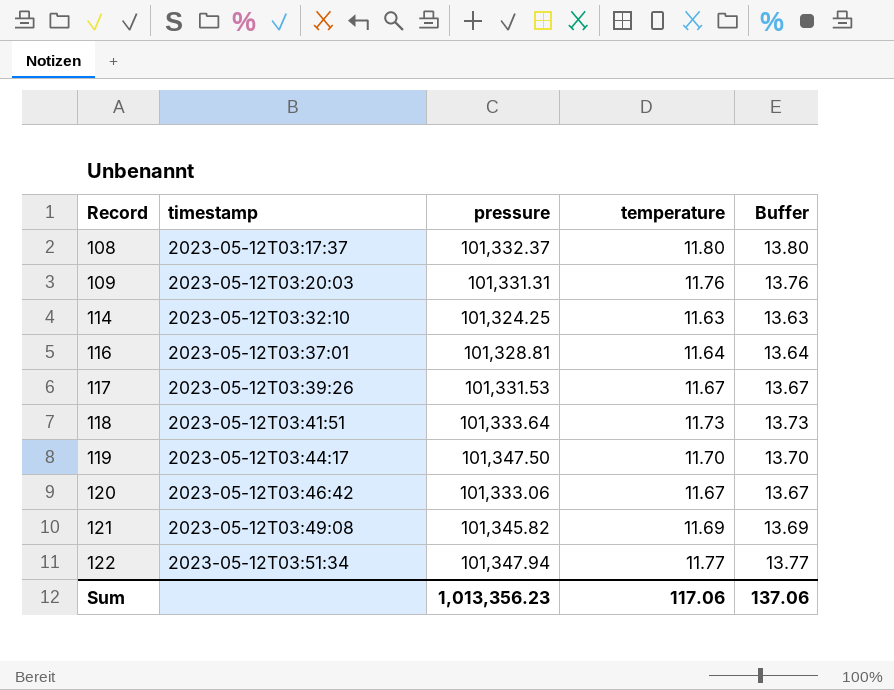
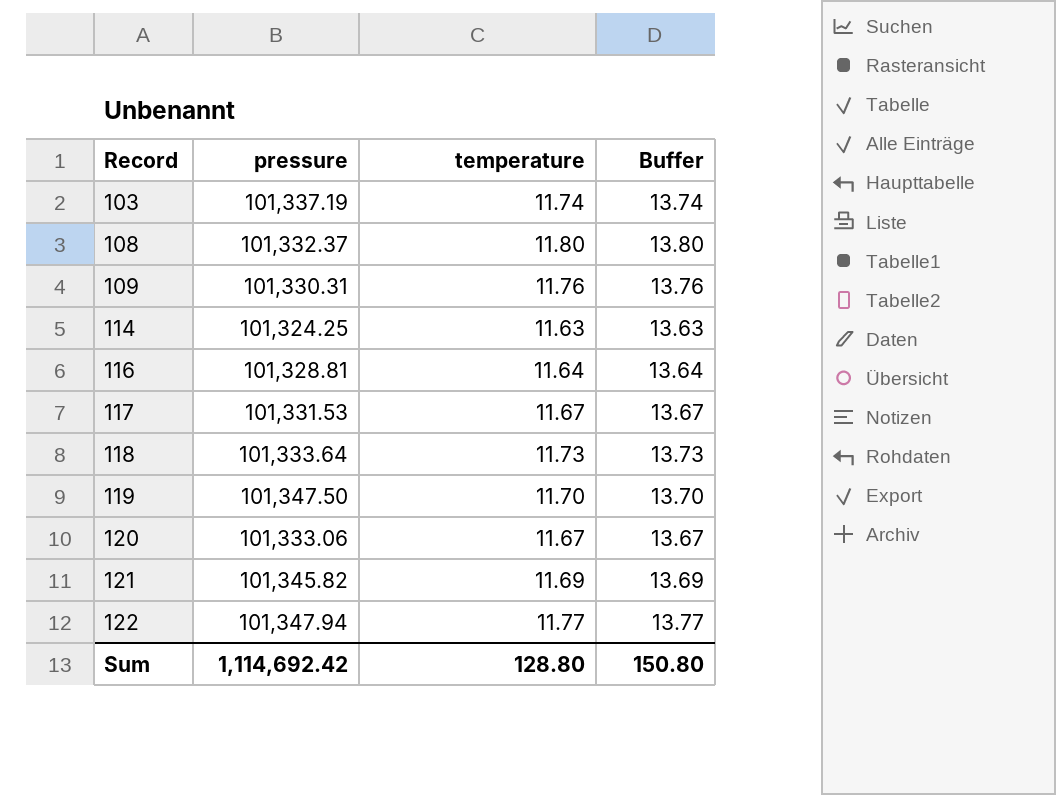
column timestamp | position: 2 -> none
row 103: none -> 101,337.19 | 11.74 | 13.74
109 | pressure: 101,331.31 -> 101,330.31
Sum | pressure: 1,013,356.23 -> 1,114,692.42
Sum | temperature: 117.06 -> 128.80
Sum | Buffer: 137.06 -> 150.80

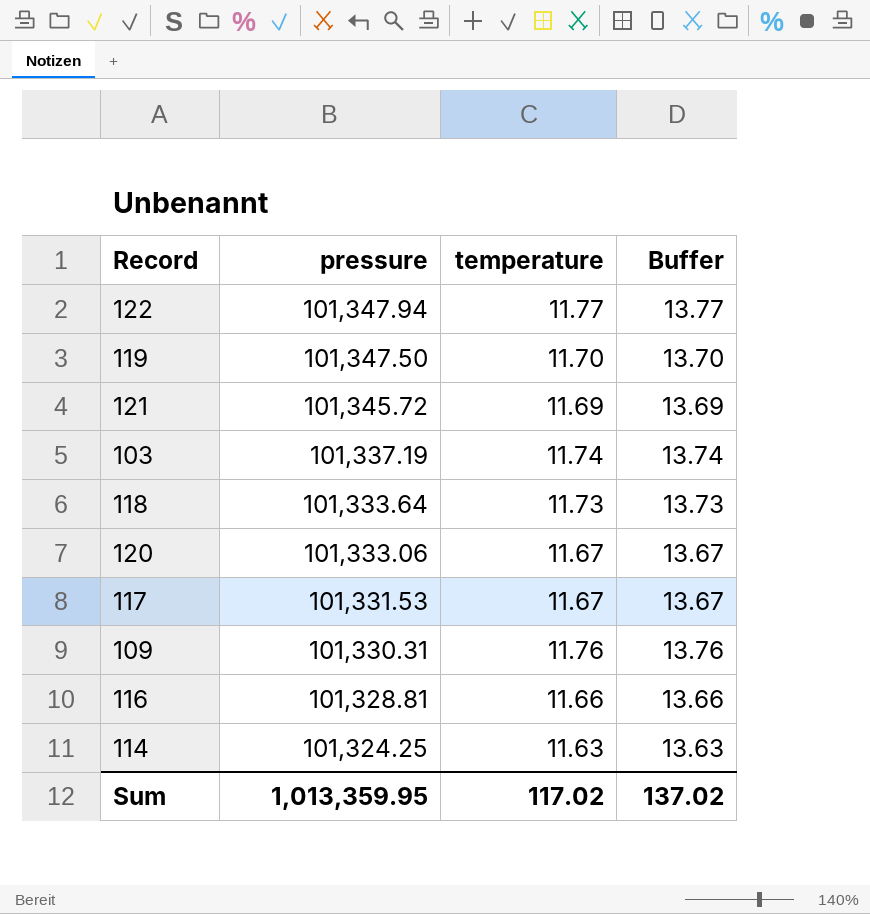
row order: Record ascending -> pressure descending
row 108: 101,332.37 | 11.80 | 13.80 -> none
121 | pressure: 101,345.82 -> 101,345.72
116 | temperature: 11.64 -> 11.66
116 | Buffer: 13.64 -> 13.66
Sum | pressure: 1,114,692.42 -> 1,013,359.95
Sum | temperature: 128.80 -> 117.02
Sum | Buffer: 150.80 -> 137.02

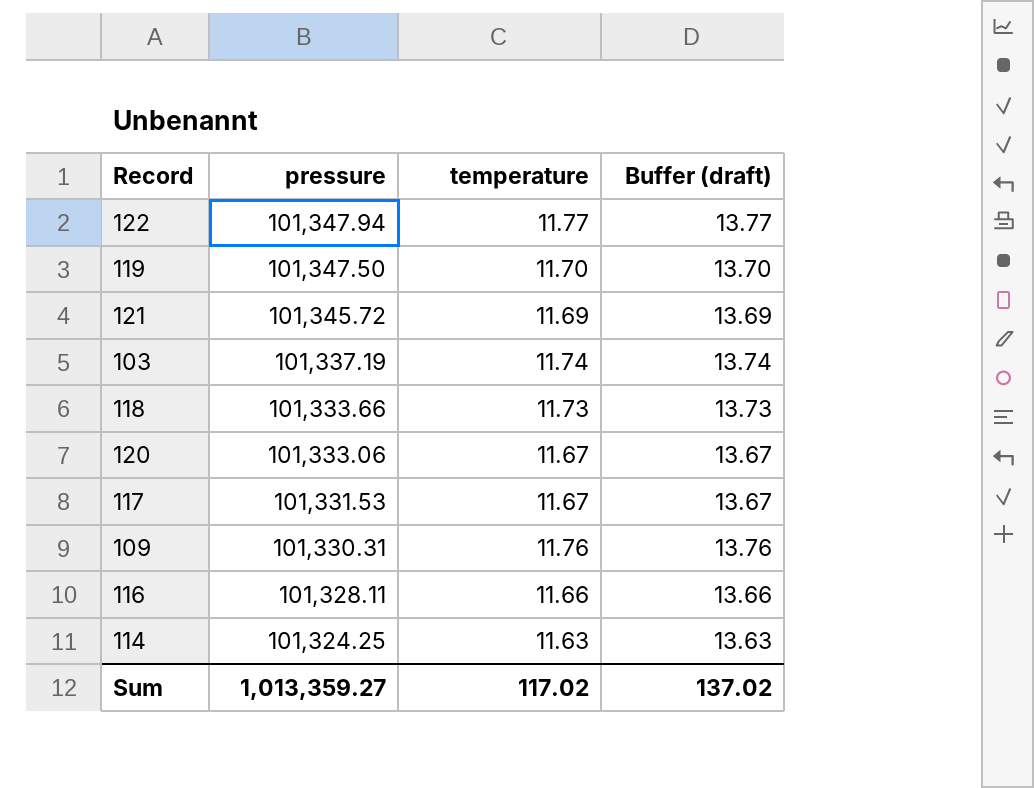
column name: Buffer -> Buffer (draft)
118 | pressure: 101,333.64 -> 101,333.66
116 | pressure: 101,328.81 -> 101,328.11
Sum | pressure: 1,013,359.95 -> 1,013,359.27

